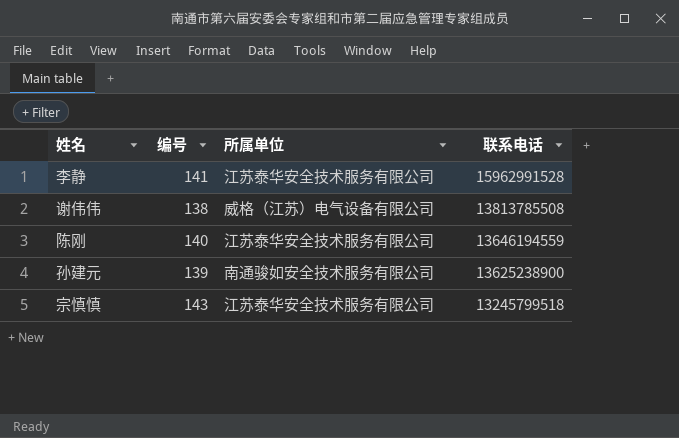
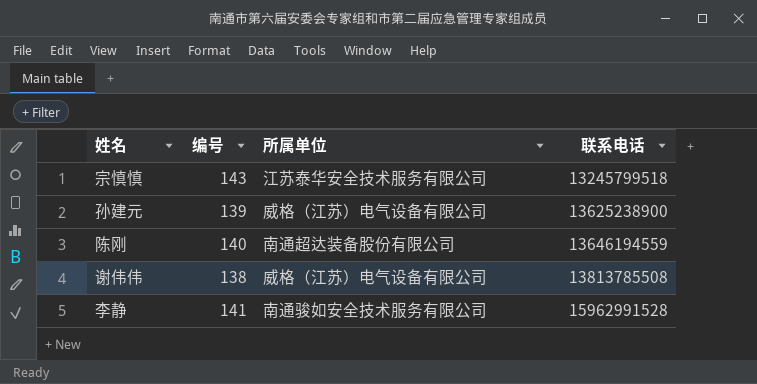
row order: 联系电话 descending -> 联系电话 ascending
孙建元 | 所属单位: 南通骏如安全技术服务有限公司 -> 威格（江苏）电气设备有限公司
陈刚 | 所属单位: 江苏泰华安全技术服务有限公司 -> 南通超达装备股份有限公司
李静 | 所属单位: 江苏泰华安全技术服务有限公司 -> 南通骏如安全技术服务有限公司

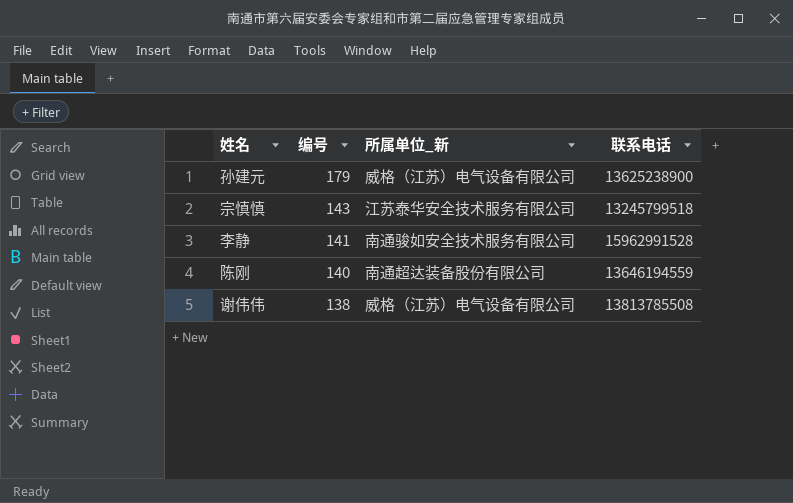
row order: 联系电话 ascending -> 编号 descending
column name: 所属单位 -> 所属单位_新
孙建元 | 编号: 139 -> 179

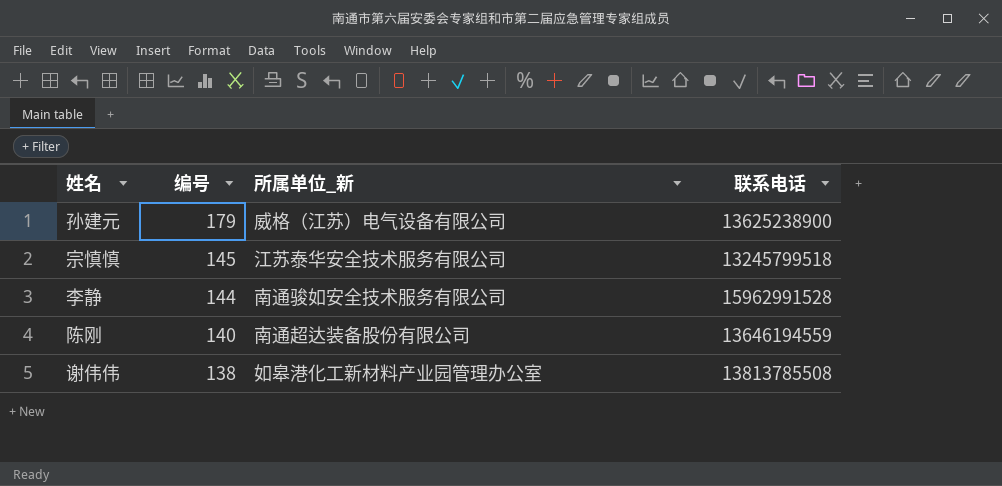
宗慎慎 | 编号: 143 -> 145
李静 | 编号: 141 -> 144
谢伟伟 | 所属单位_新: 威格（江苏）电气设备有限公司 -> 如皋港化工新材料产业园管理办公室

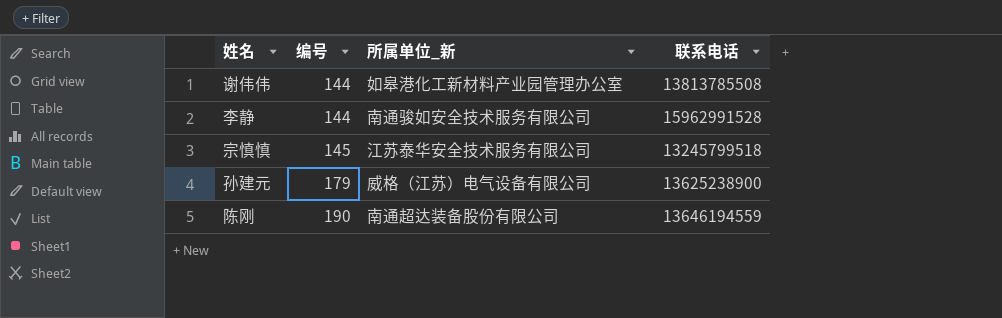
row order: 编号 descending -> 编号 ascending
谢伟伟 | 编号: 138 -> 144
陈刚 | 编号: 140 -> 190

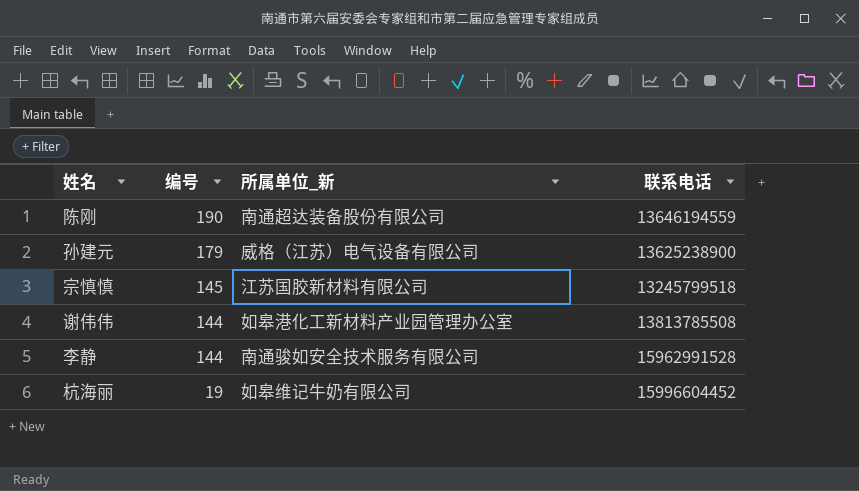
row order: 编号 ascending -> 编号 descending
宗慎慎 | 所属单位_新: 江苏泰华安全技术服务有限公司 -> 江苏国胶新材料有限公司
row 杭海丽: none -> 19 | 如皋维记牛奶有限公司 | 15996604452

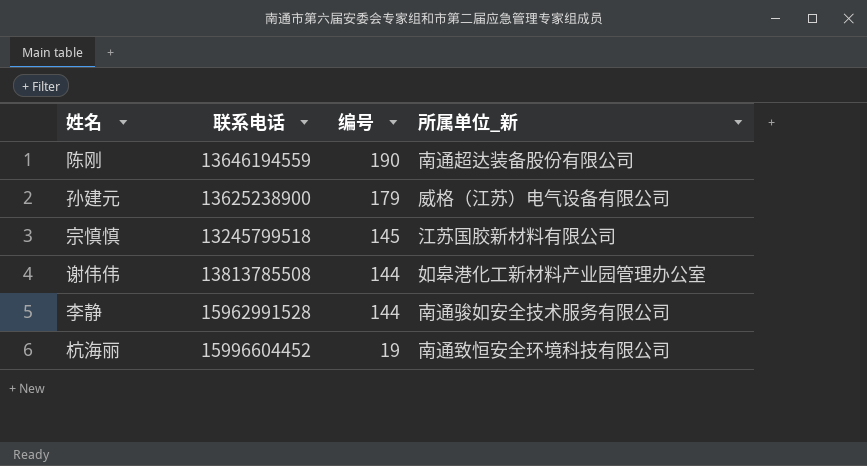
column 联系电话 | position: 4 -> 2
杭海丽 | 所属单位_新: 如皋维记牛奶有限公司 -> 南通致恒安全环境科技有限公司

